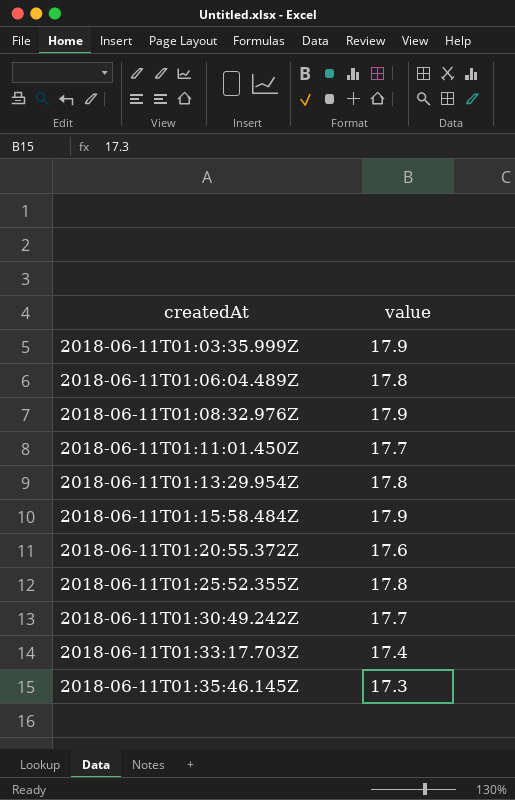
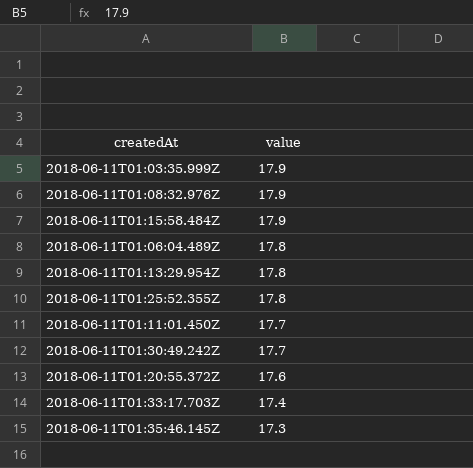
row order: createdAt ascending -> value descending

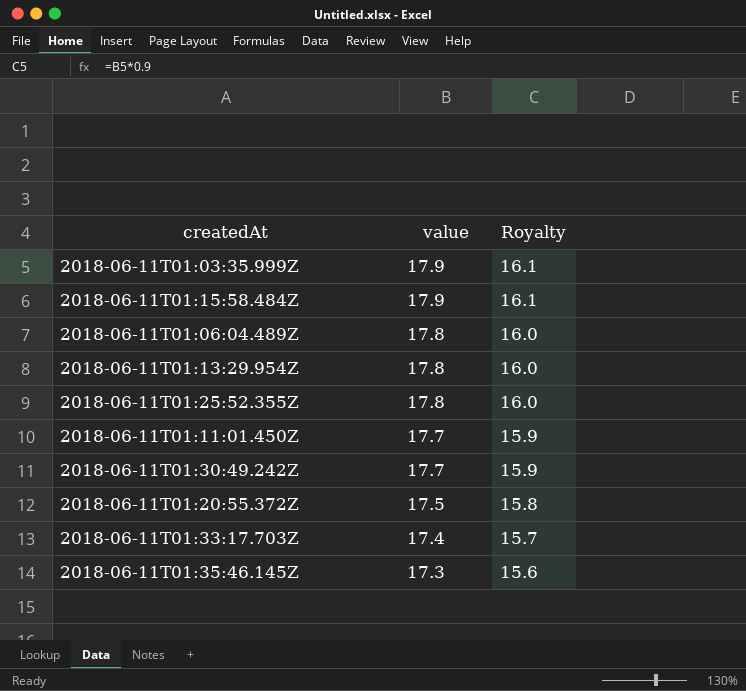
column Royalty | formula: none -> [value] * 0.9
row 2018-06-11T01:08:32.976Z: 17.9 -> none
2018-06-11T01:20:55.372Z | value: 17.6 -> 17.5

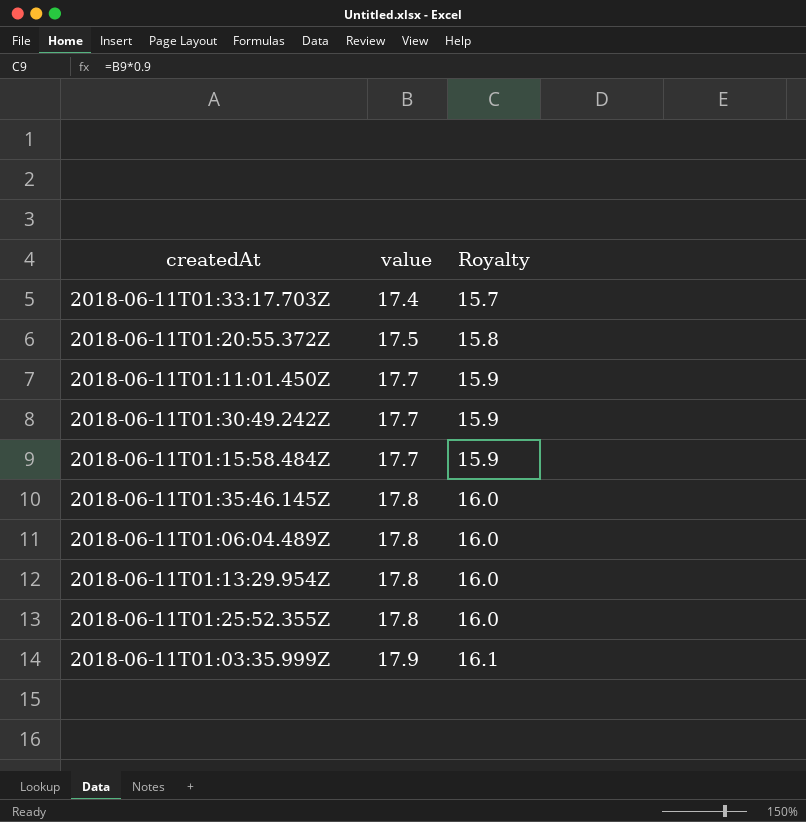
row order: value descending -> value ascending
2018-06-11T01:15:58.484Z | value: 17.9 -> 17.7
2018-06-11T01:15:58.484Z | Royalty: 16.1 -> 15.9
2018-06-11T01:35:46.145Z | value: 17.3 -> 17.8
2018-06-11T01:35:46.145Z | Royalty: 15.6 -> 16.0

